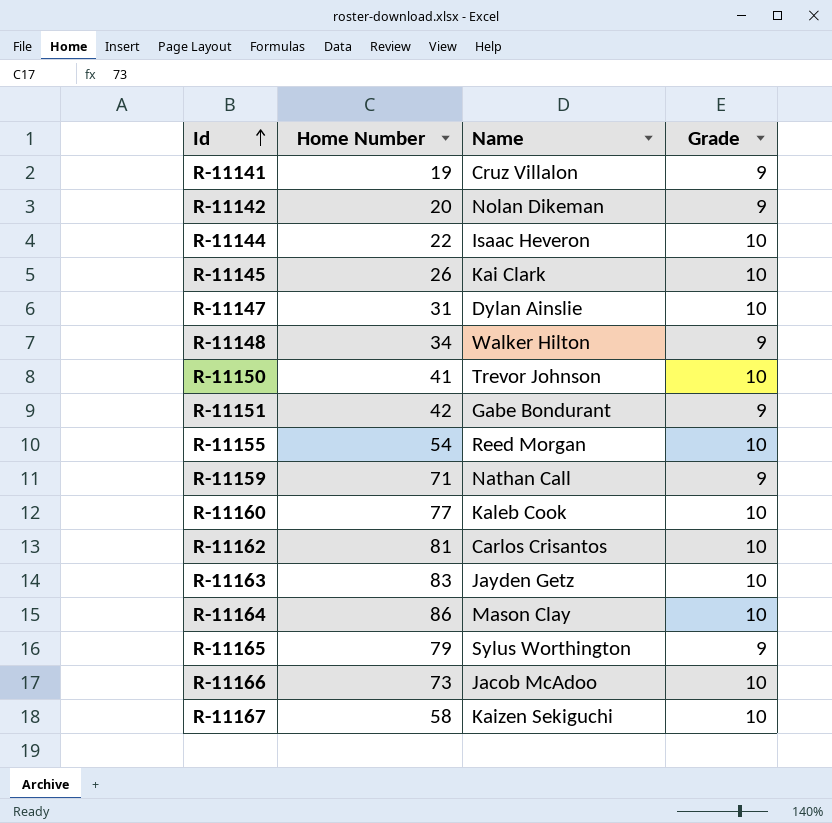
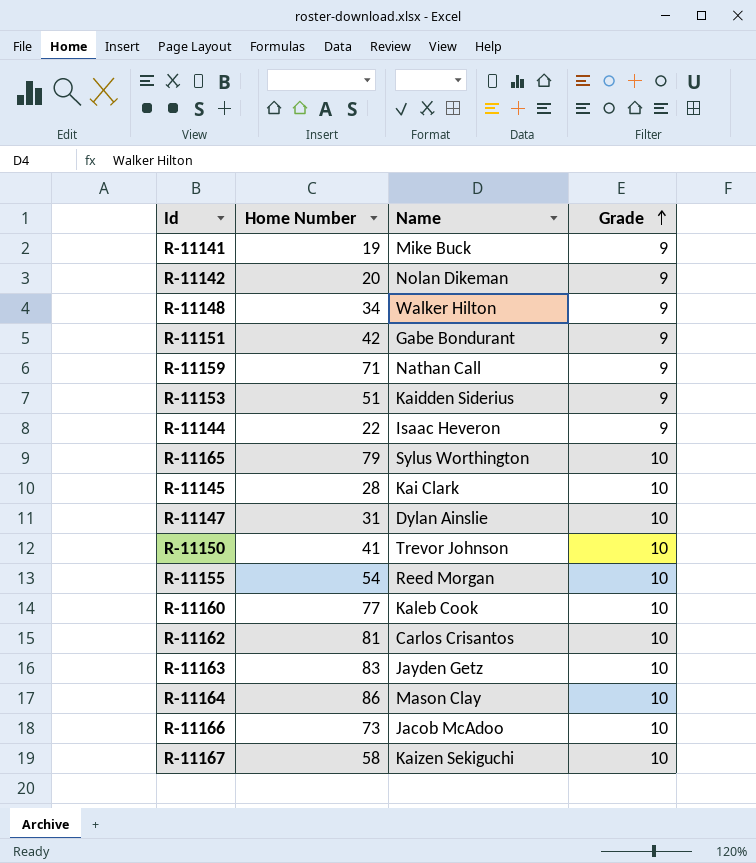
row order: Id ascending -> Grade ascending
R-11141 | Name: Cruz Villalon -> Mike Buck
row R-11153: none -> 51 | Kaidden Siderius | 9
R-11144 | Grade: 10 -> 9
R-11165 | Grade: 9 -> 10
R-11145 | Home Number: 26 -> 28

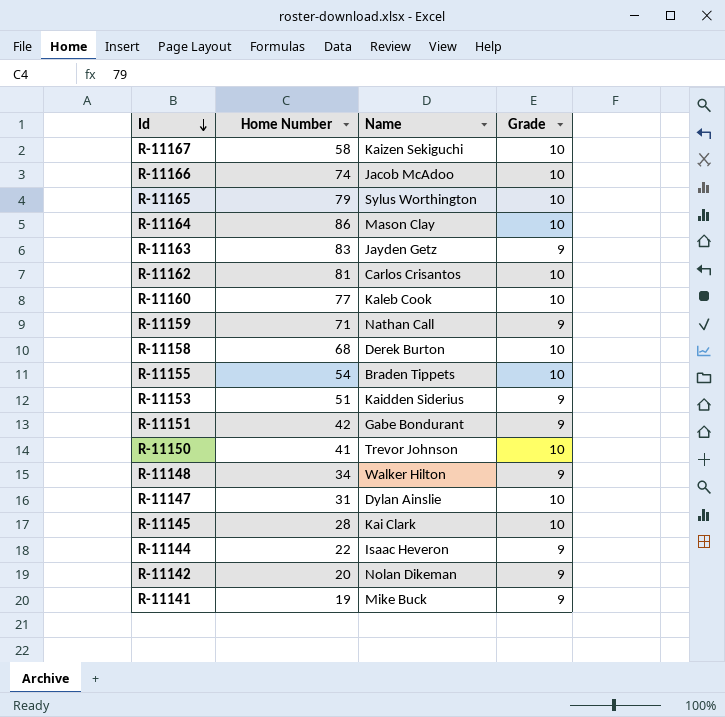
row order: Grade ascending -> Id descending
R-11166 | Home Number: 73 -> 74
R-11163 | Grade: 10 -> 9
row R-11158: none -> 68 | Derek Burton | 10
R-11155 | Name: Reed Morgan -> Braden Tippets

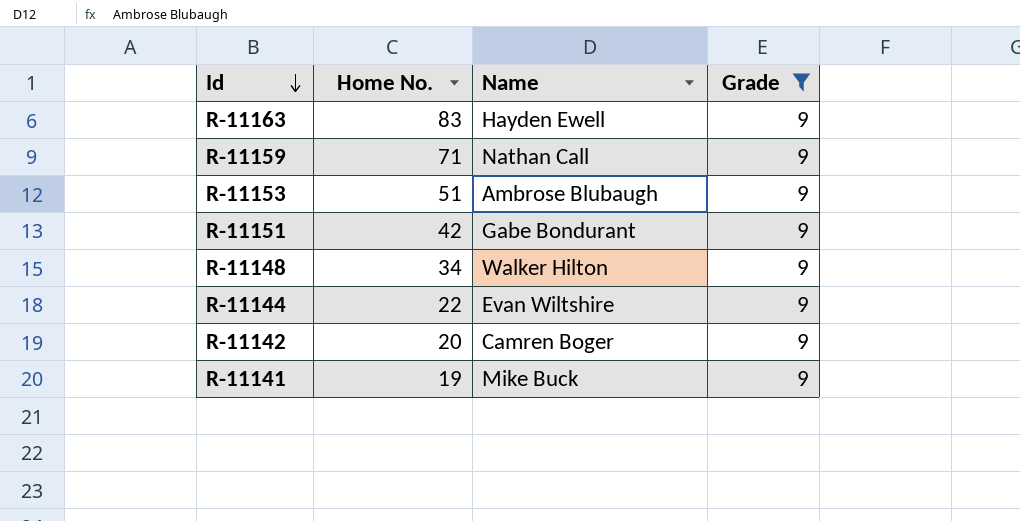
filter: none -> Grade = 9
column name: Home Number -> Home No.
R-11163 | Name: Jayden Getz -> Hayden Ewell
R-11153 | Name: Kaidden Siderius -> Ambrose Blubaugh
R-11144 | Name: Isaac Heveron -> Evan Wiltshire
R-11142 | Name: Nolan Dikeman -> Camren Boger

